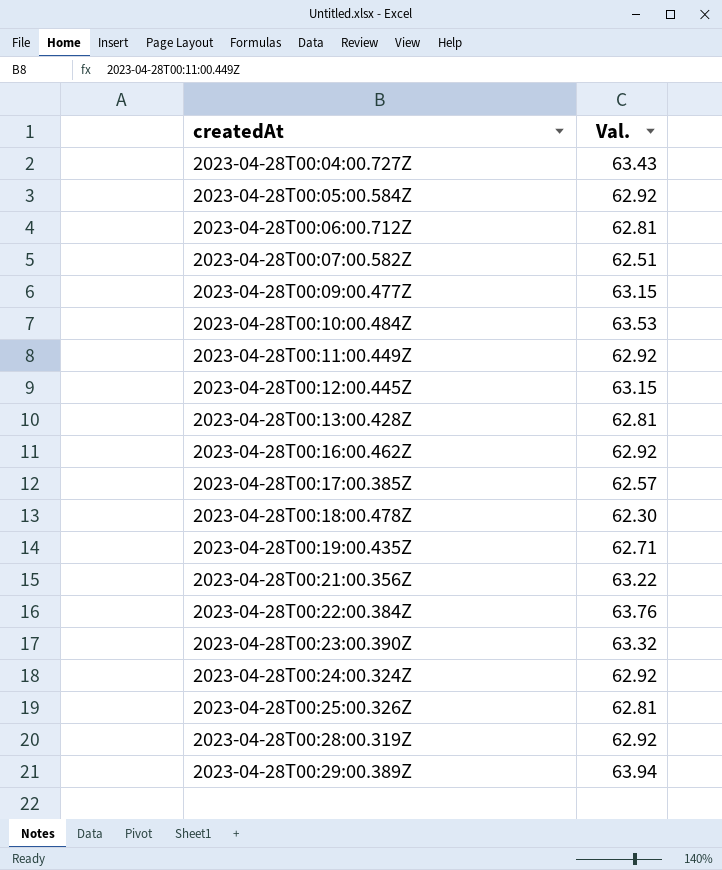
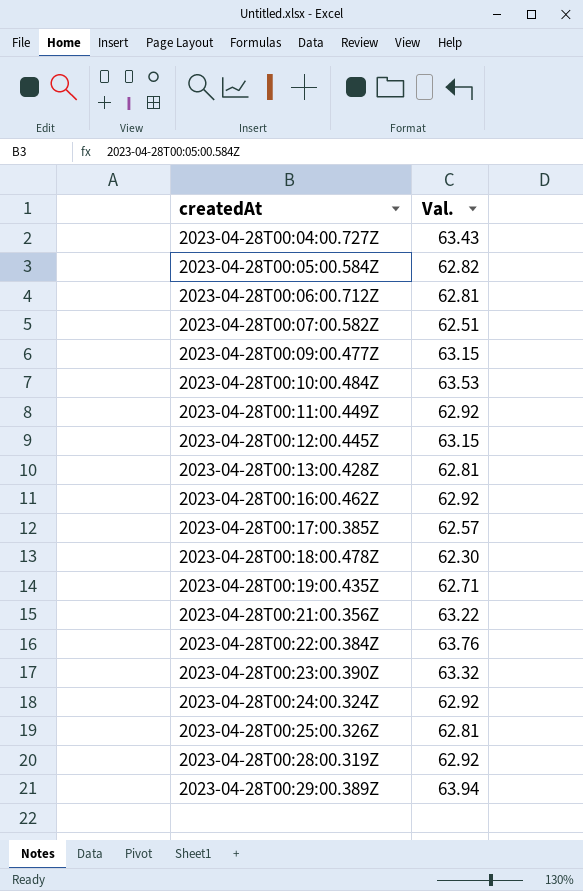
2023-04-28T00:05:00.584Z | Val.: 62.92 -> 62.82

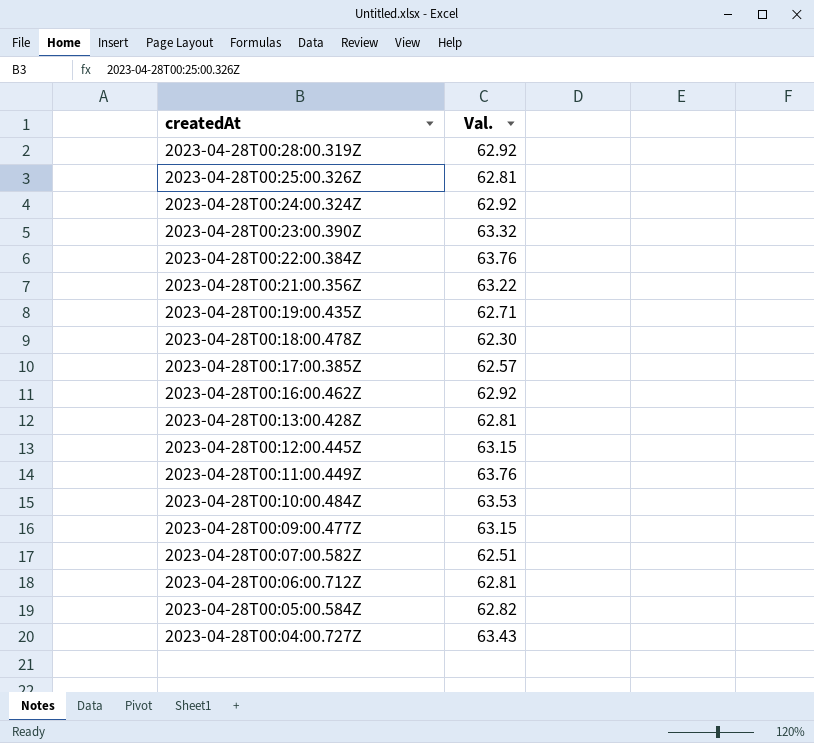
row order: createdAt ascending -> createdAt descending
row 2023-04-28T00:29:00.389Z: 63.94 -> none
2023-04-28T00:11:00.449Z | Val.: 62.92 -> 63.76

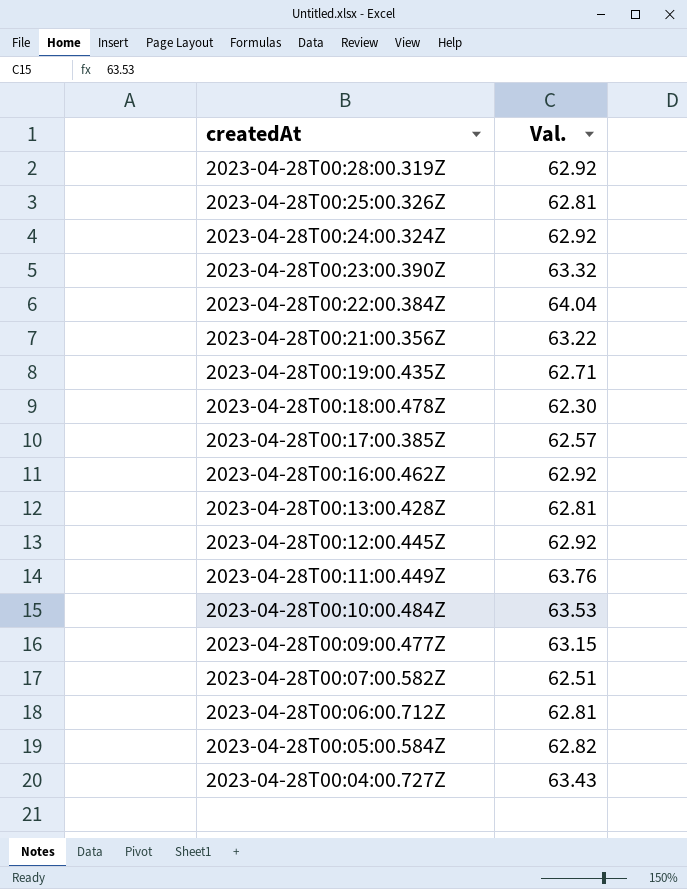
2023-04-28T00:22:00.384Z | Val.: 63.76 -> 64.04
2023-04-28T00:12:00.445Z | Val.: 63.15 -> 62.92

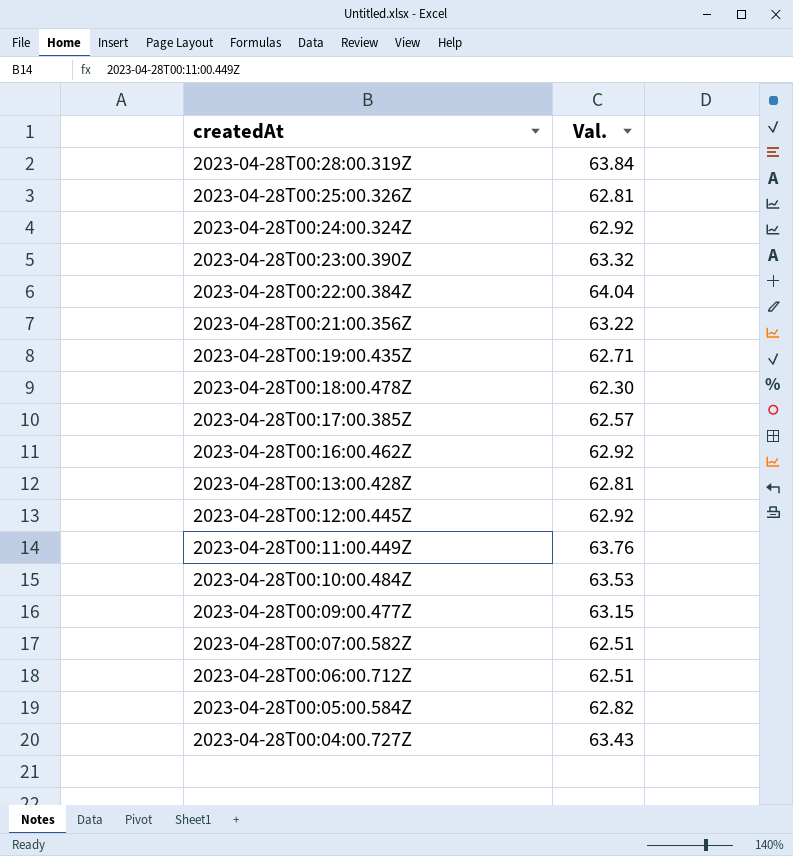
2023-04-28T00:28:00.319Z | Val.: 62.92 -> 63.84
2023-04-28T00:06:00.712Z | Val.: 62.81 -> 62.51

